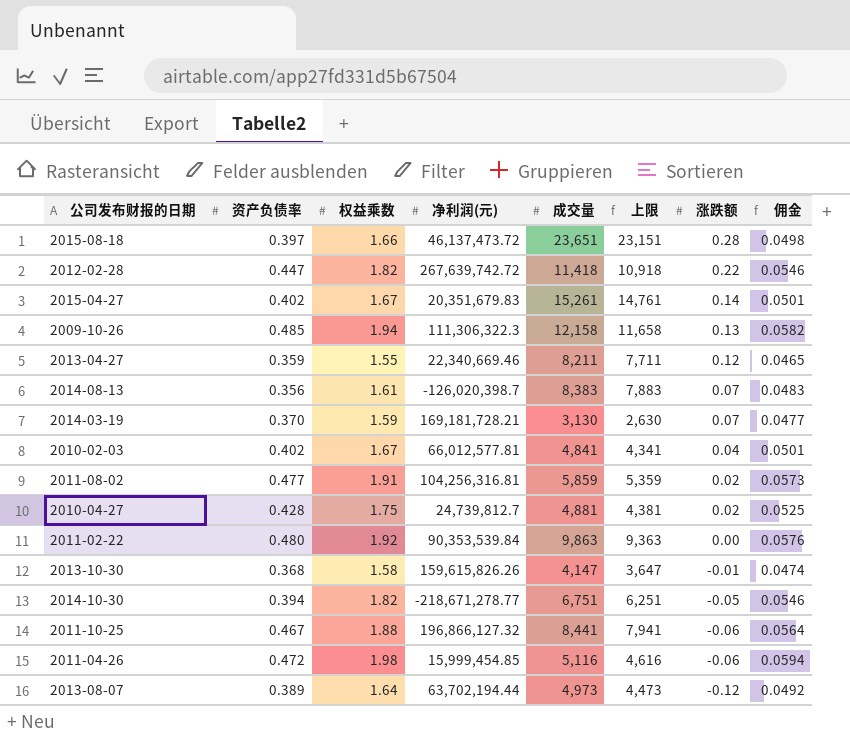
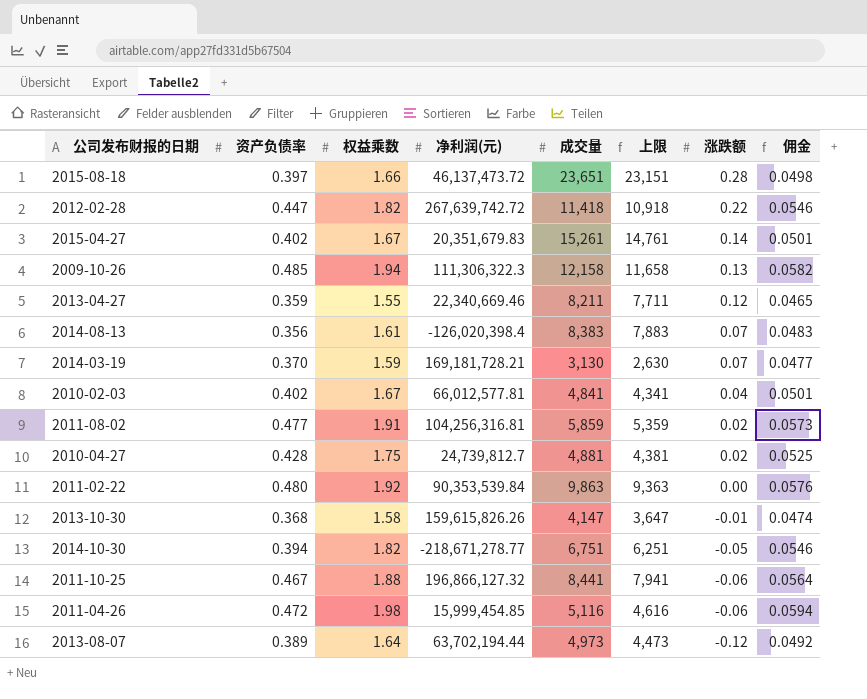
2014-08-13 | 净利润(元): -126,020,398.7 -> -126,020,398.4

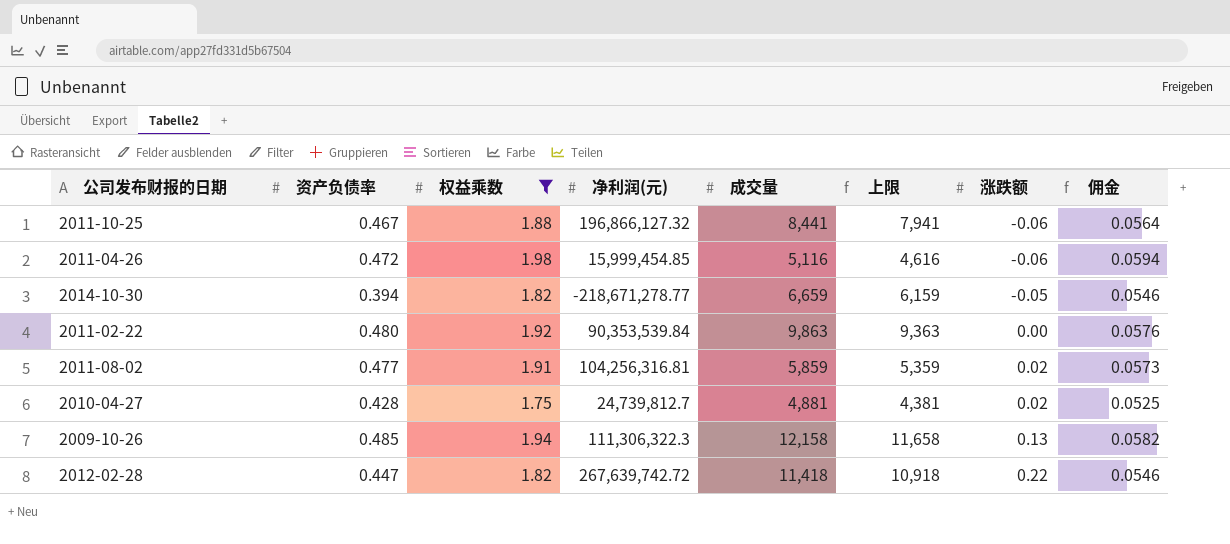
filter: none -> 权益乘数 >= 1.75
row order: 涨跌额 descending -> 涨跌额 ascending
2014-10-30 | 成交量: 6,751 -> 6,659
2014-10-30 | 上限: 6,251 -> 6,159

